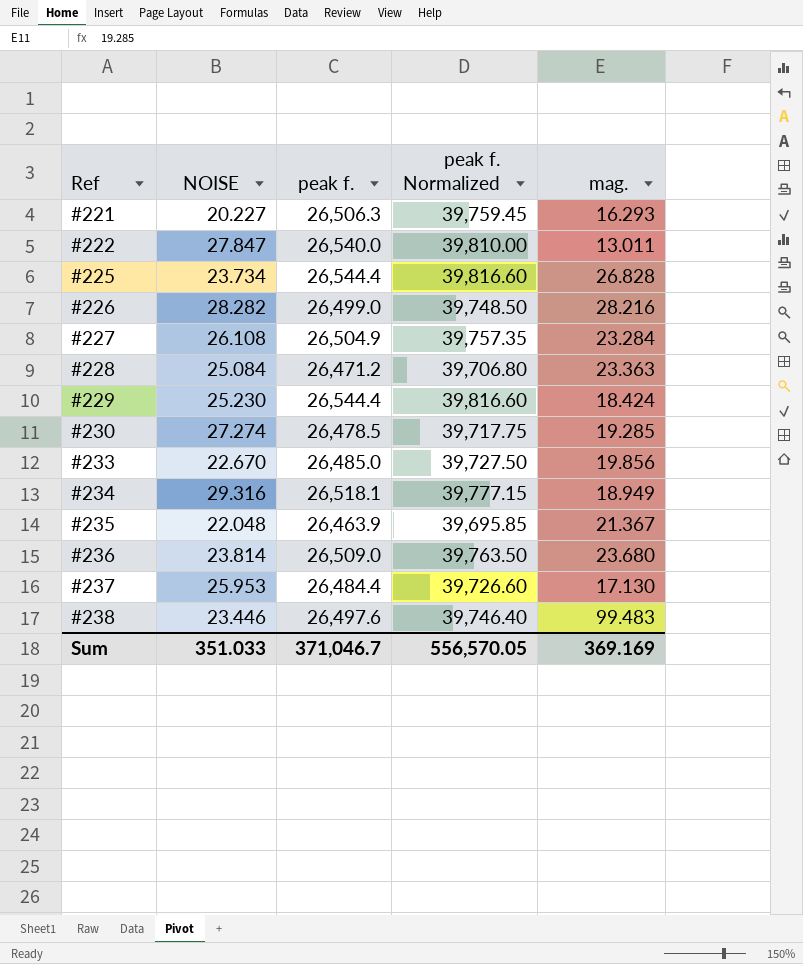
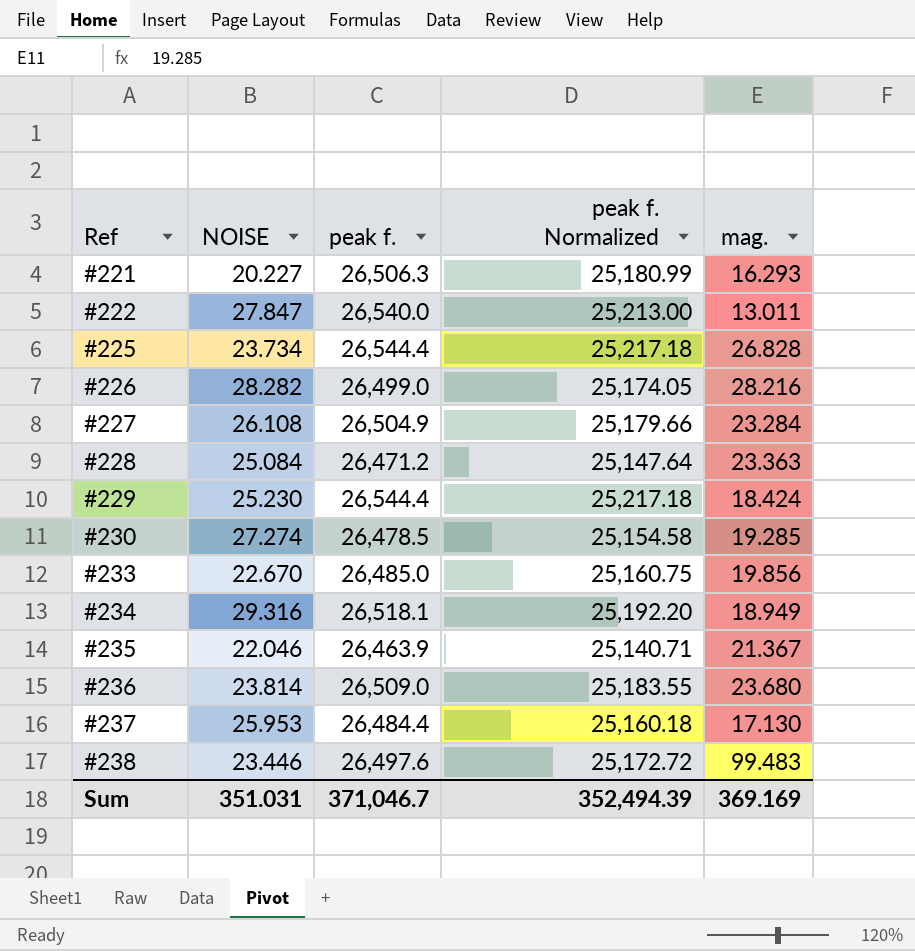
column peak f. Normalized | formula: [peak f.] * 1.5 -> [peak f.] * 0.95
#235 | NOISE: 22.048 -> 22.046
Sum | NOISE: 351.033 -> 351.031
Sum | peak f. Normalized: 556,570.05 -> 352,494.39

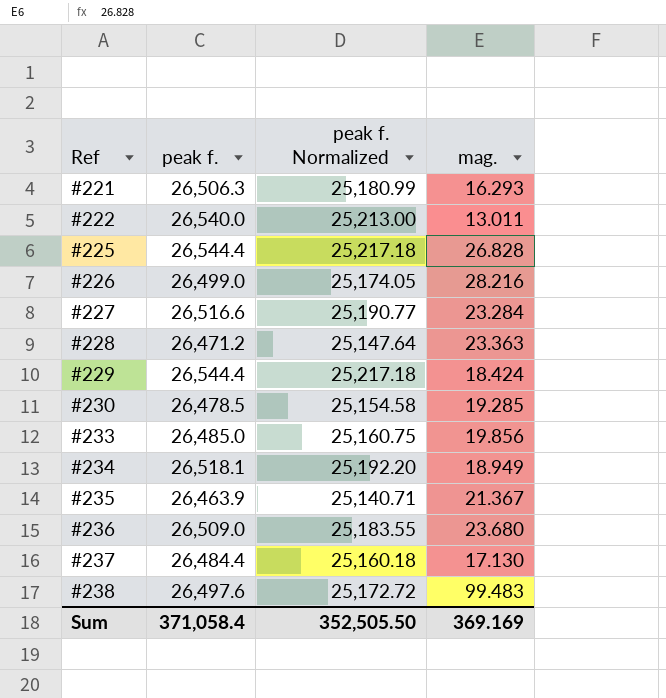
column NOISE | position: 2 -> none
#227 | peak f.: 26,504.9 -> 26,516.6
#227 | peak f. Normalized: 25,179.66 -> 25,190.77
Sum | peak f.: 371,046.7 -> 371,058.4
Sum | peak f. Normalized: 352,494.39 -> 352,505.50

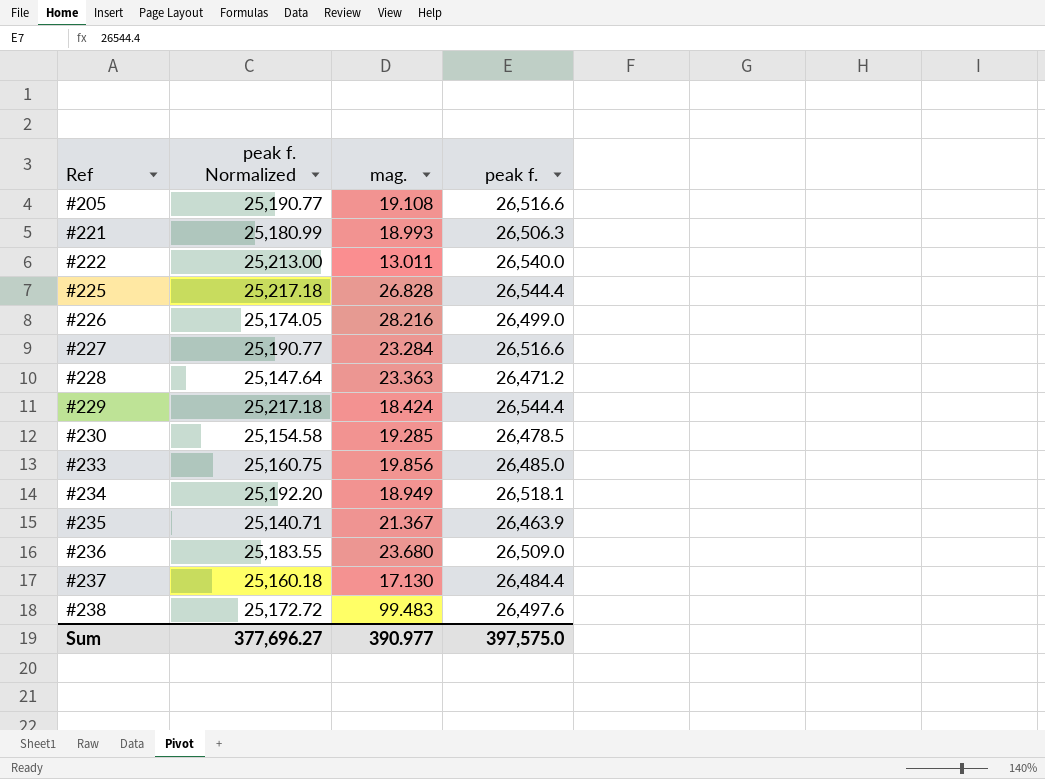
column peak f. | position: 2 -> 4
row #205: none -> 25,190.77 | 19.108 | 26,516.6
#221 | mag.: 16.293 -> 18.993
Sum | peak f. Normalized: 352,505.50 -> 377,696.27
Sum | mag.: 369.169 -> 390.977
Sum | peak f.: 371,058.4 -> 397,575.0

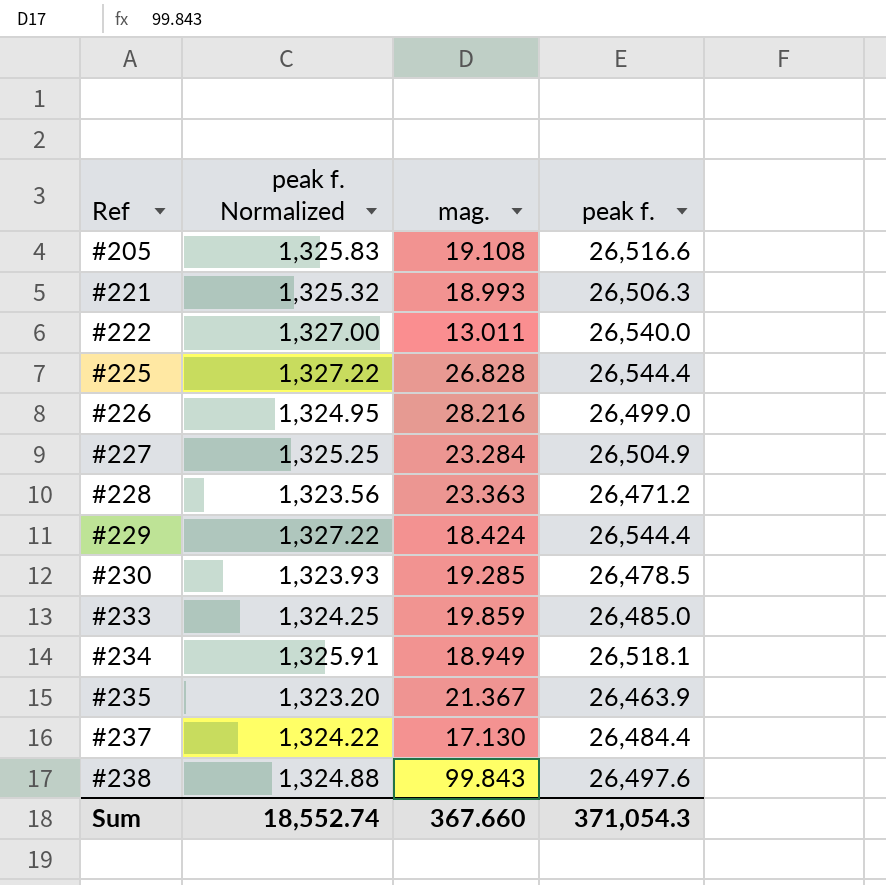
column peak f. Normalized | formula: [peak f.] * 0.95 -> [peak f.] * 0.05
row #236: 25,183.55 | 23.680 | 26,509.0 -> none
#227 | peak f.: 26,516.6 -> 26,504.9
#233 | mag.: 19.856 -> 19.859
#238 | mag.: 99.483 -> 99.843
Sum | peak f. Normalized: 377,696.27 -> 18,552.74
Sum | mag.: 390.977 -> 367.660
Sum | peak f.: 397,575.0 -> 371,054.3

